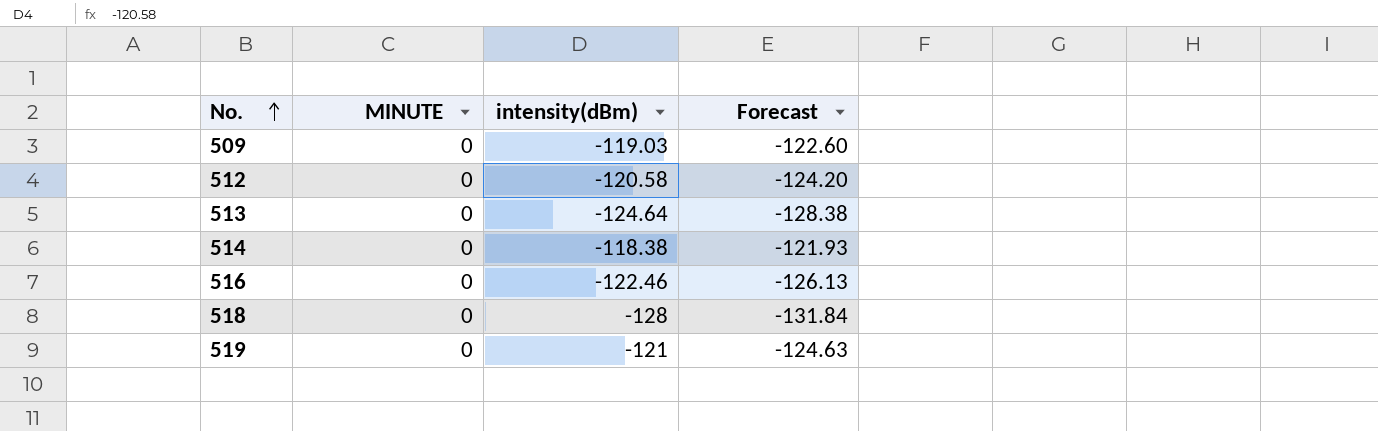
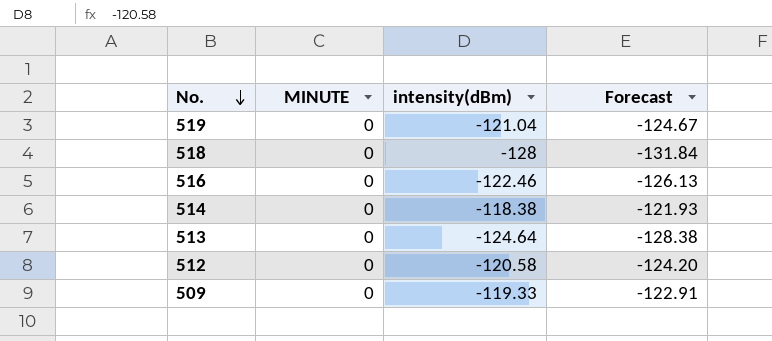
row order: No. ascending -> No. descending
519 | intensity(dBm): -121 -> -121.04
519 | Forecast: -124.63 -> -124.67
509 | intensity(dBm): -119.03 -> -119.33
509 | Forecast: -122.60 -> -122.91

